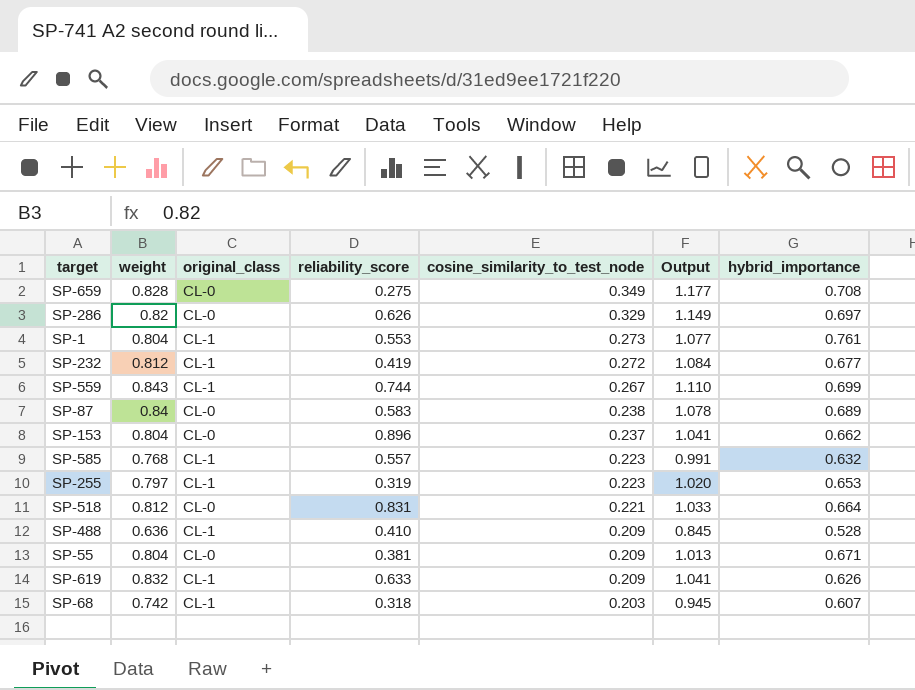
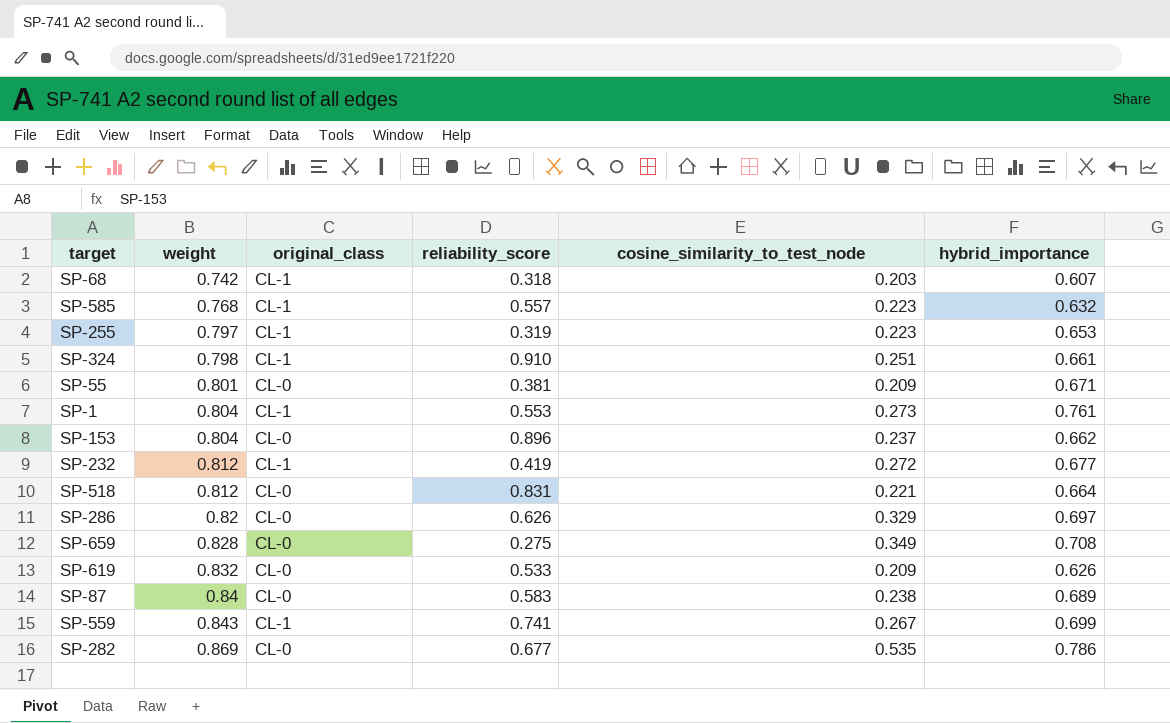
row order: cosine_similarity_to_test_node descending -> weight ascending
column Output | formula: [weight] + [cosine_similarity_to_test_node] -> none
row SP-488: 0.636 | CL-1 | 0.410 | 0.209 | 0.845 | 0.528 -> none
row SP-324: none -> 0.798 | CL-1 | 0.910 | 0.251 | 0.661
SP-55 | weight: 0.804 -> 0.801
SP-619 | original_class: CL-1 -> CL-0
SP-619 | reliability_score: 0.633 -> 0.533
SP-559 | reliability_score: 0.744 -> 0.741
row SP-282: none -> 0.869 | CL-0 | 0.677 | 0.535 | 0.786

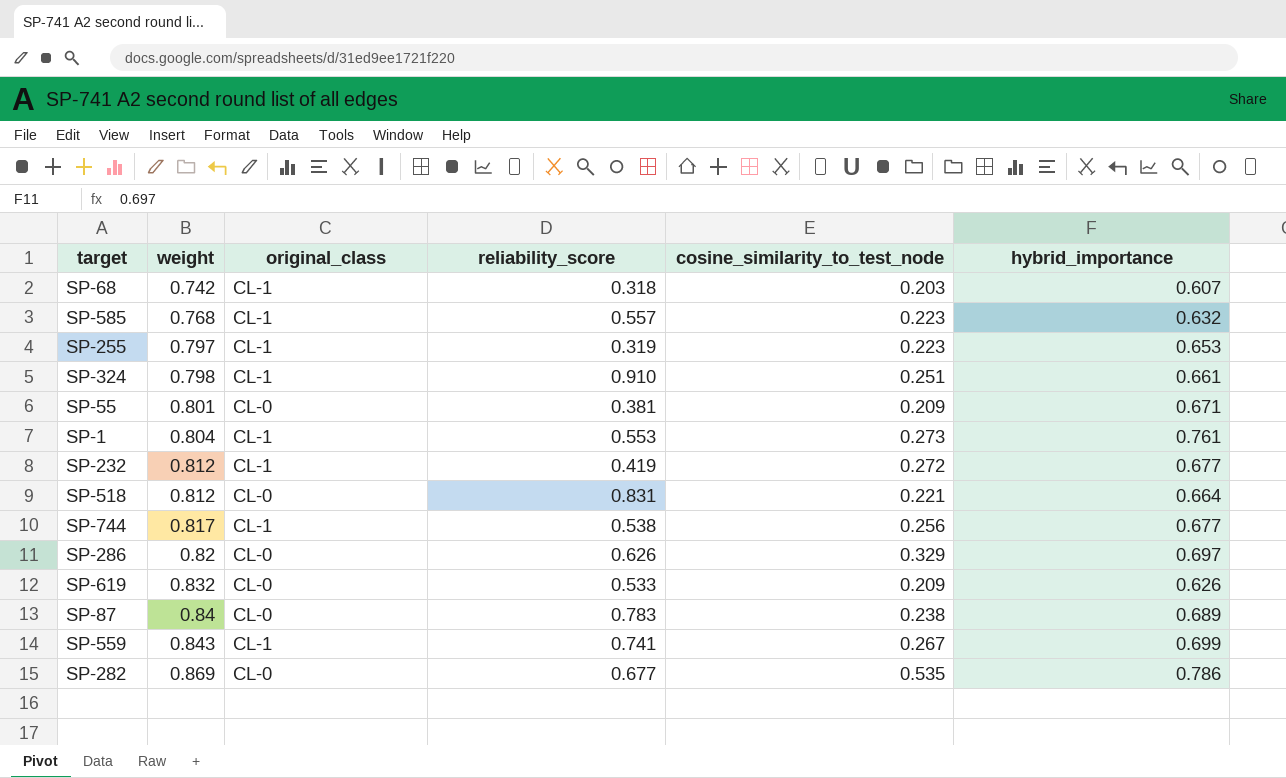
row SP-153: 0.804 | CL-0 | 0.896 | 0.237 | 0.662 -> none
row SP-659: 0.828 | CL-0 | 0.275 | 0.349 | 0.708 -> none
row SP-744: none -> 0.817 | CL-1 | 0.538 | 0.256 | 0.677
SP-87 | reliability_score: 0.583 -> 0.783

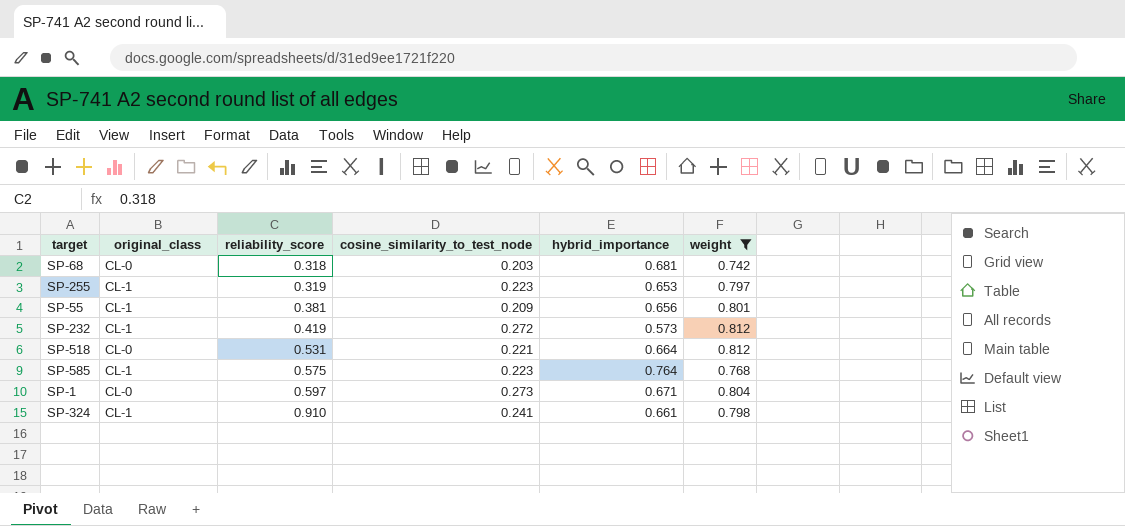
filter: none -> weight <= 0.812
row order: weight ascending -> reliability_score ascending
column weight | position: 2 -> 6
SP-68 | original_class: CL-1 -> CL-0
SP-68 | hybrid_importance: 0.607 -> 0.681
SP-55 | original_class: CL-0 -> CL-1
SP-55 | hybrid_importance: 0.671 -> 0.656
SP-232 | hybrid_importance: 0.677 -> 0.573
SP-518 | reliability_score: 0.831 -> 0.531
SP-585 | reliability_score: 0.557 -> 0.575
SP-585 | hybrid_importance: 0.632 -> 0.764
SP-1 | original_class: CL-1 -> CL-0
SP-1 | reliability_score: 0.553 -> 0.597
SP-1 | hybrid_importance: 0.761 -> 0.671
SP-324 | cosine_similarity_to_test_node: 0.251 -> 0.241

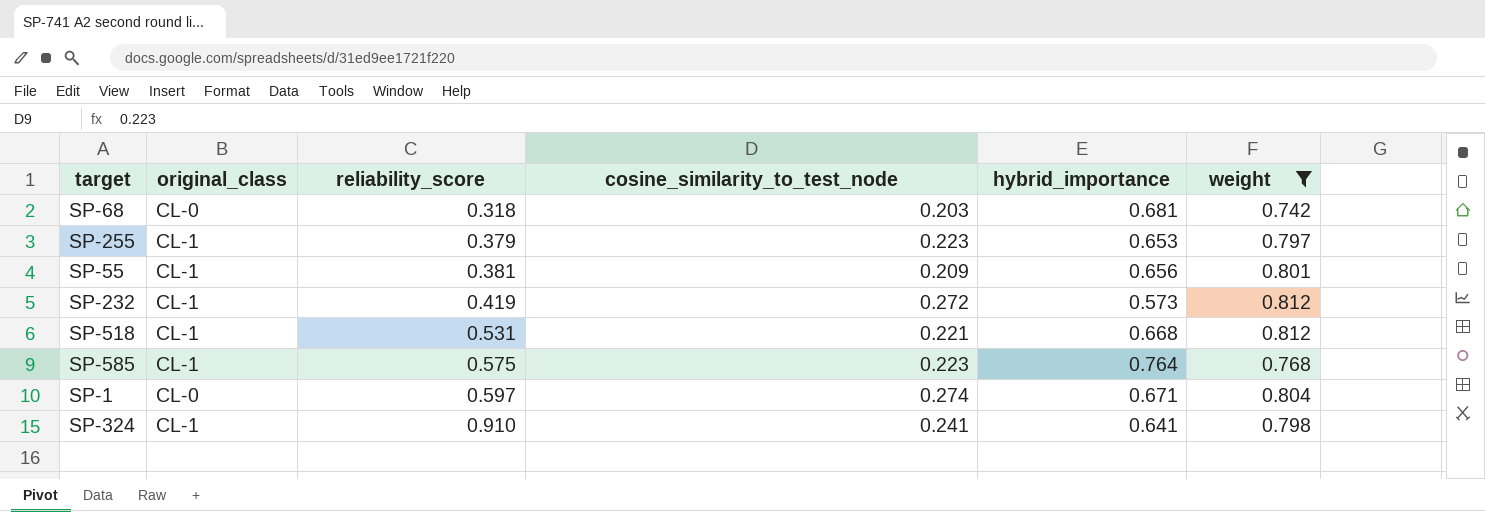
SP-255 | reliability_score: 0.319 -> 0.379
SP-518 | original_class: CL-0 -> CL-1
SP-518 | hybrid_importance: 0.664 -> 0.668
SP-1 | cosine_similarity_to_test_node: 0.273 -> 0.274
SP-324 | hybrid_importance: 0.661 -> 0.641

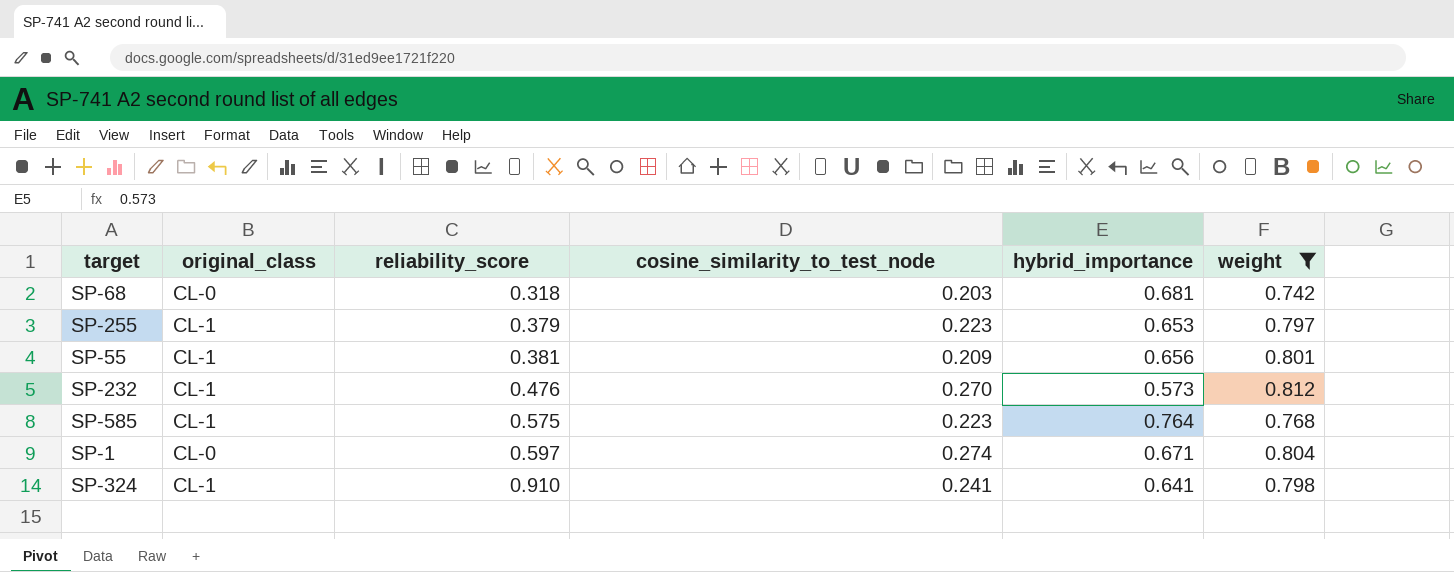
row SP-518: CL-1 | 0.531 | 0.221 | 0.668 | 0.812 -> none
SP-232 | reliability_score: 0.419 -> 0.476
SP-232 | cosine_similarity_to_test_node: 0.272 -> 0.270

